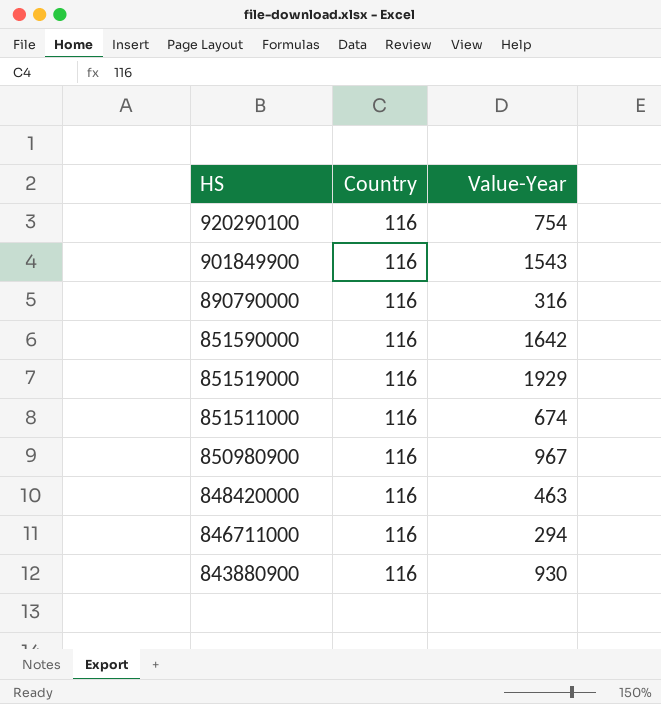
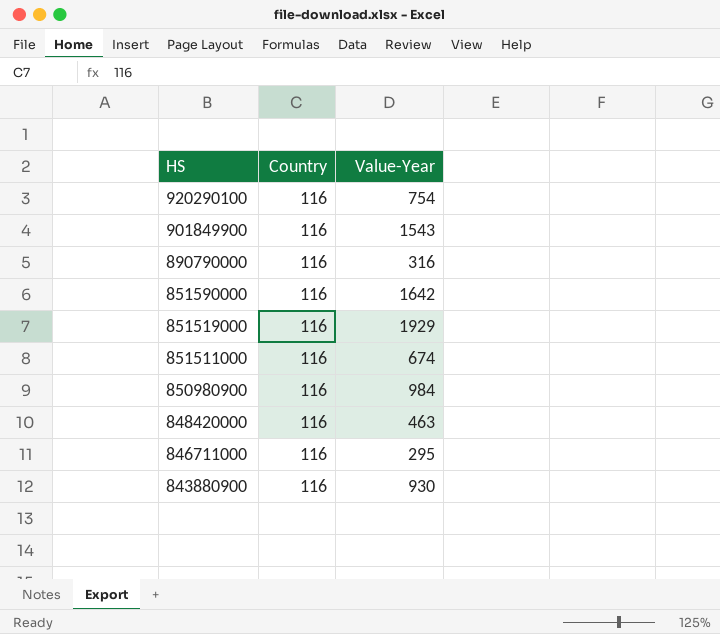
850980900 | Value-Year: 967 -> 984
846711000 | Value-Year: 294 -> 295

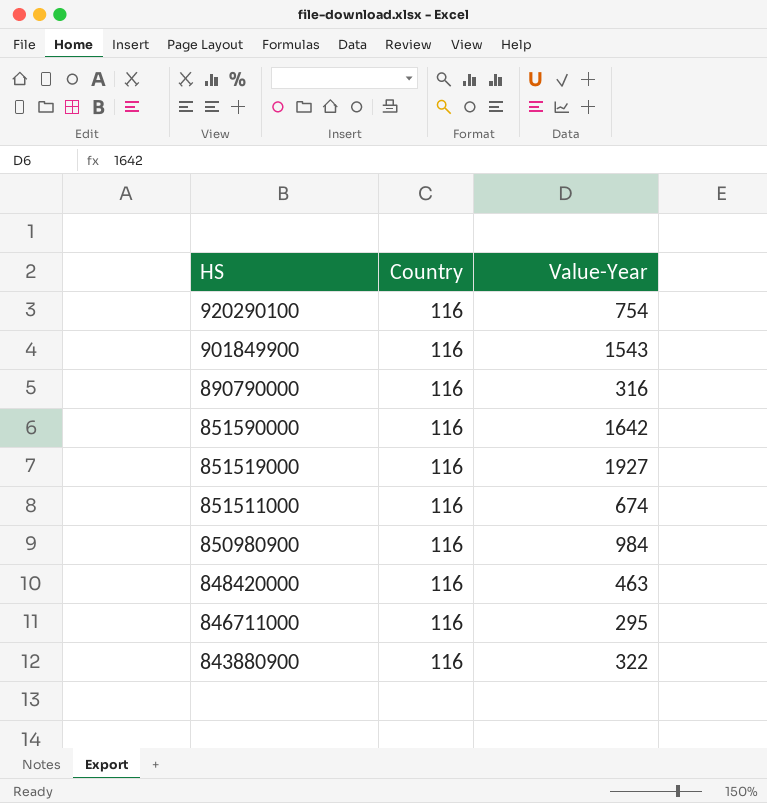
851519000 | Value-Year: 1929 -> 1927
843880900 | Value-Year: 930 -> 322

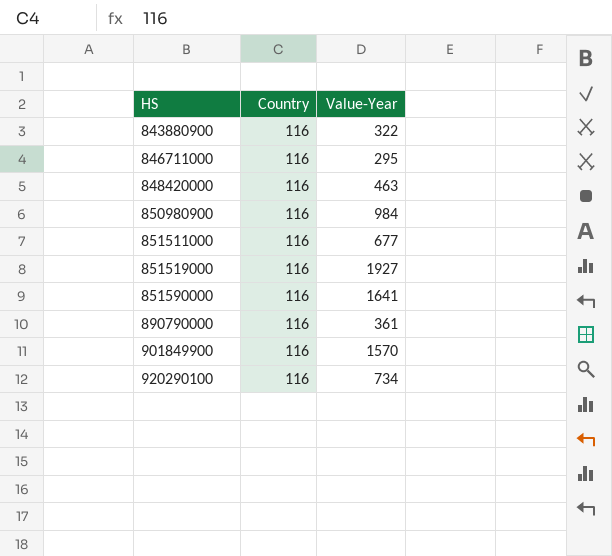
row order: HS descending -> HS ascending
851511000 | Value-Year: 674 -> 677
851590000 | Value-Year: 1642 -> 1641
890790000 | Value-Year: 316 -> 361
901849900 | Value-Year: 1543 -> 1570
920290100 | Value-Year: 754 -> 734

